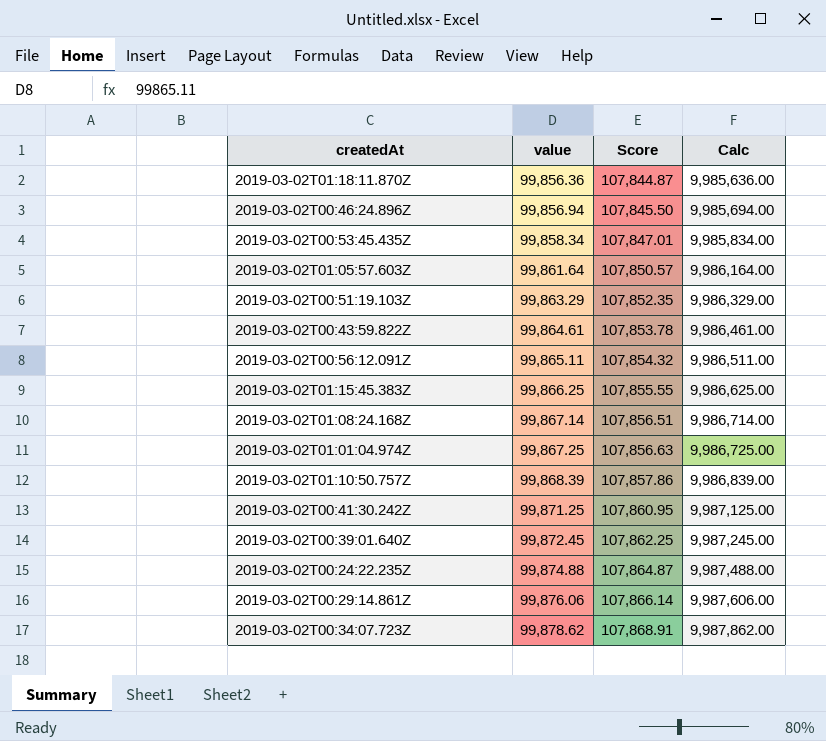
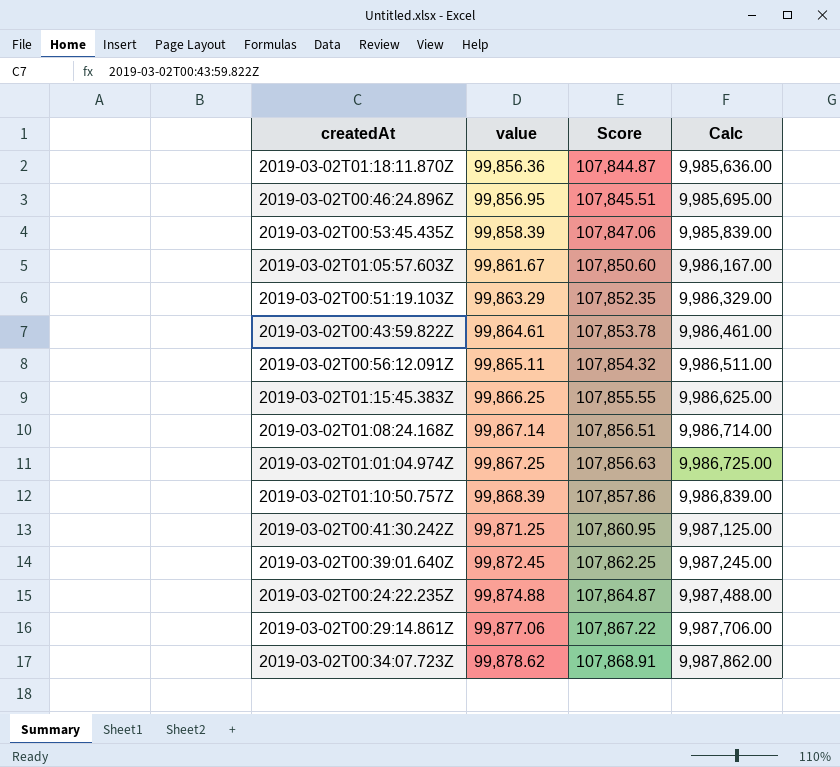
2019-03-02T00:46:24.896Z | value: 99,856.94 -> 99,856.95
2019-03-02T00:46:24.896Z | Score: 107,845.50 -> 107,845.51
2019-03-02T00:46:24.896Z | Calc: 9,985,694.00 -> 9,985,695.00
2019-03-02T00:53:45.435Z | value: 99,858.34 -> 99,858.39
2019-03-02T00:53:45.435Z | Score: 107,847.01 -> 107,847.06
2019-03-02T00:53:45.435Z | Calc: 9,985,834.00 -> 9,985,839.00
2019-03-02T01:05:57.603Z | value: 99,861.64 -> 99,861.67
2019-03-02T01:05:57.603Z | Score: 107,850.57 -> 107,850.60
2019-03-02T01:05:57.603Z | Calc: 9,986,164.00 -> 9,986,167.00
2019-03-02T00:29:14.861Z | value: 99,876.06 -> 99,877.06
2019-03-02T00:29:14.861Z | Score: 107,866.14 -> 107,867.22
2019-03-02T00:29:14.861Z | Calc: 9,987,606.00 -> 9,987,706.00

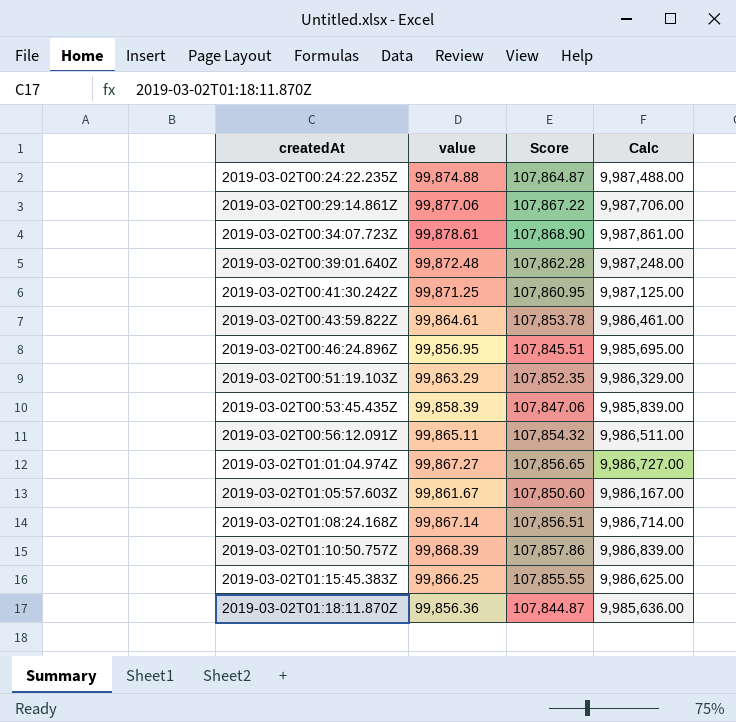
row order: value ascending -> createdAt ascending
2019-03-02T00:34:07.723Z | value: 99,878.62 -> 99,878.61
2019-03-02T00:34:07.723Z | Score: 107,868.91 -> 107,868.90
2019-03-02T00:34:07.723Z | Calc: 9,987,862.00 -> 9,987,861.00
2019-03-02T00:39:01.640Z | value: 99,872.45 -> 99,872.48
2019-03-02T00:39:01.640Z | Score: 107,862.25 -> 107,862.28
2019-03-02T00:39:01.640Z | Calc: 9,987,245.00 -> 9,987,248.00
2019-03-02T01:01:04.974Z | value: 99,867.25 -> 99,867.27
2019-03-02T01:01:04.974Z | Score: 107,856.63 -> 107,856.65
2019-03-02T01:01:04.974Z | Calc: 9,986,725.00 -> 9,986,727.00

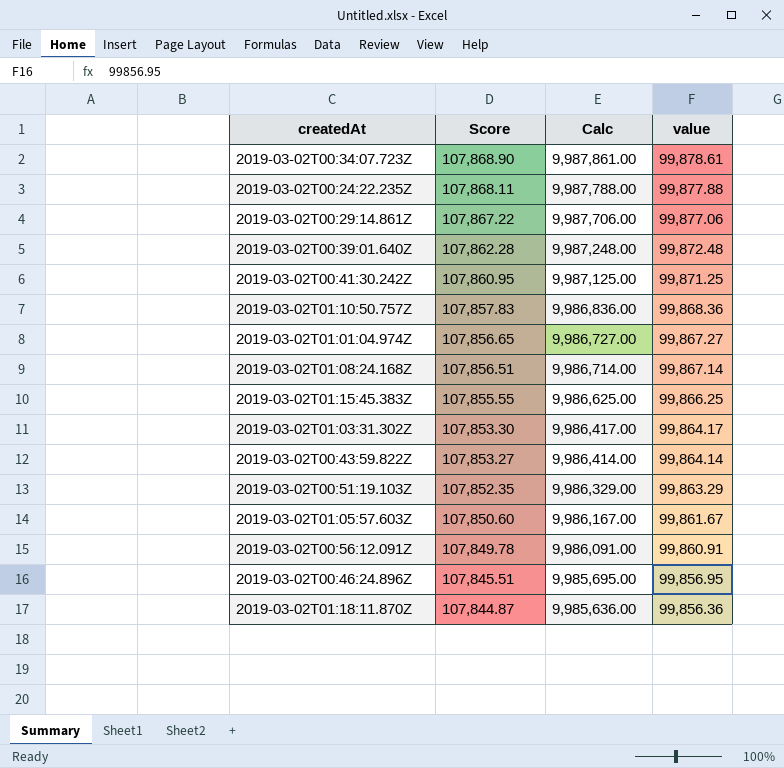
row order: createdAt ascending -> Score descending
column value | position: 2 -> 4
row 2019-03-02T00:53:45.435Z: 99,858.39 | 107,847.06 | 9,985,839.00 -> none
2019-03-02T00:24:22.235Z | Score: 107,864.87 -> 107,868.11
2019-03-02T00:24:22.235Z | Calc: 9,987,488.00 -> 9,987,788.00
2019-03-02T00:24:22.235Z | value: 99,874.88 -> 99,877.88
2019-03-02T01:10:50.757Z | Score: 107,857.86 -> 107,857.83
2019-03-02T01:10:50.757Z | Calc: 9,986,839.00 -> 9,986,836.00
2019-03-02T01:10:50.757Z | value: 99,868.39 -> 99,868.36
row 2019-03-02T01:03:31.302Z: none -> 107,853.30 | 9,986,417.00 | 99,864.17
2019-03-02T00:43:59.822Z | Score: 107,853.78 -> 107,853.27
2019-03-02T00:43:59.822Z | Calc: 9,986,461.00 -> 9,986,414.00
2019-03-02T00:43:59.822Z | value: 99,864.61 -> 99,864.14
2019-03-02T00:56:12.091Z | Score: 107,854.32 -> 107,849.78
2019-03-02T00:56:12.091Z | Calc: 9,986,511.00 -> 9,986,091.00
2019-03-02T00:56:12.091Z | value: 99,865.11 -> 99,860.91

